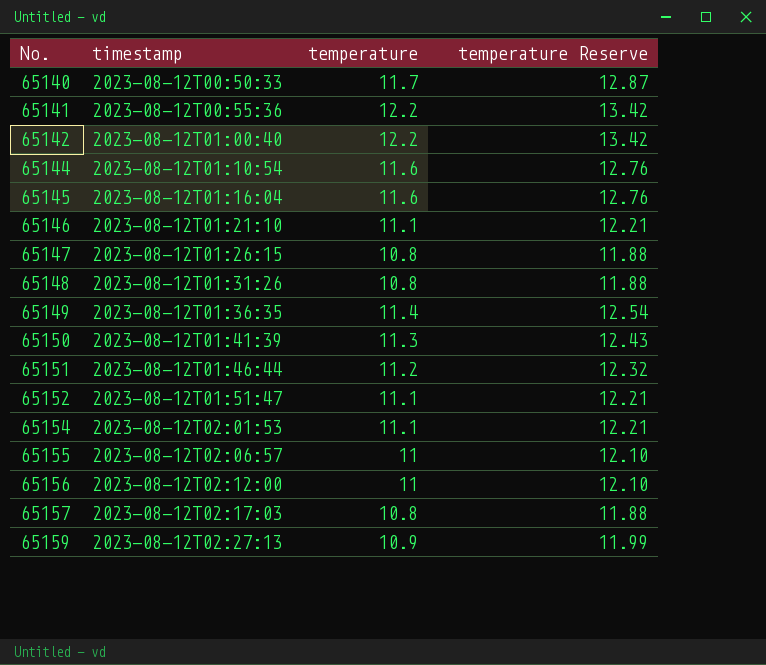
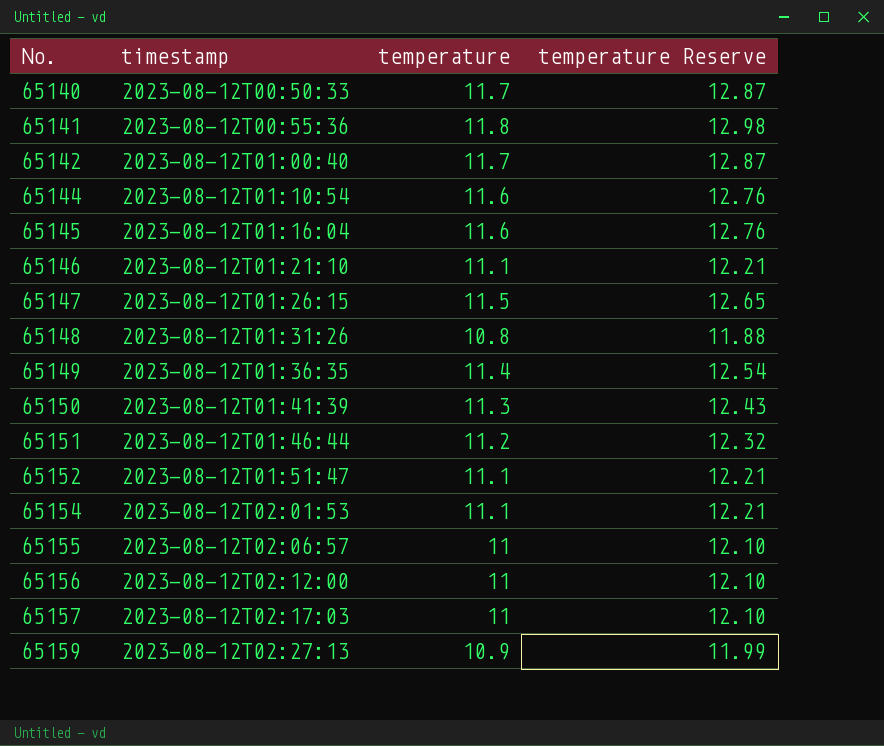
65141 | temperature: 12.2 -> 11.8
65141 | temperature Reserve: 13.42 -> 12.98
65142 | temperature: 12.2 -> 11.7
65142 | temperature Reserve: 13.42 -> 12.87
65147 | temperature: 10.8 -> 11.5
65147 | temperature Reserve: 11.88 -> 12.65
65157 | temperature: 10.8 -> 11
65157 | temperature Reserve: 11.88 -> 12.10

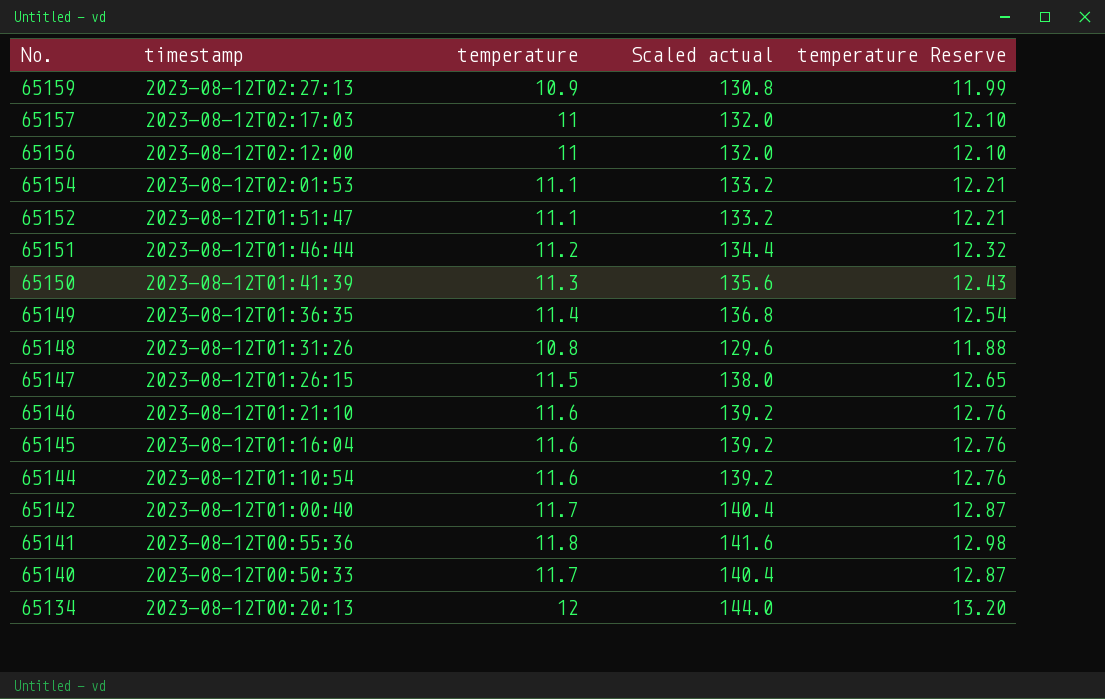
row order: No. ascending -> No. descending
column Scaled actual | formula: none -> [temperature] * 12
row 65155: 2023-08-12T02:06:57 | 11 | 12.10 -> none
65146 | temperature: 11.1 -> 11.6
65146 | temperature Reserve: 12.21 -> 12.76
row 65134: none -> 2023-08-12T00:20:13 | 12 | 144.0 | 13.20

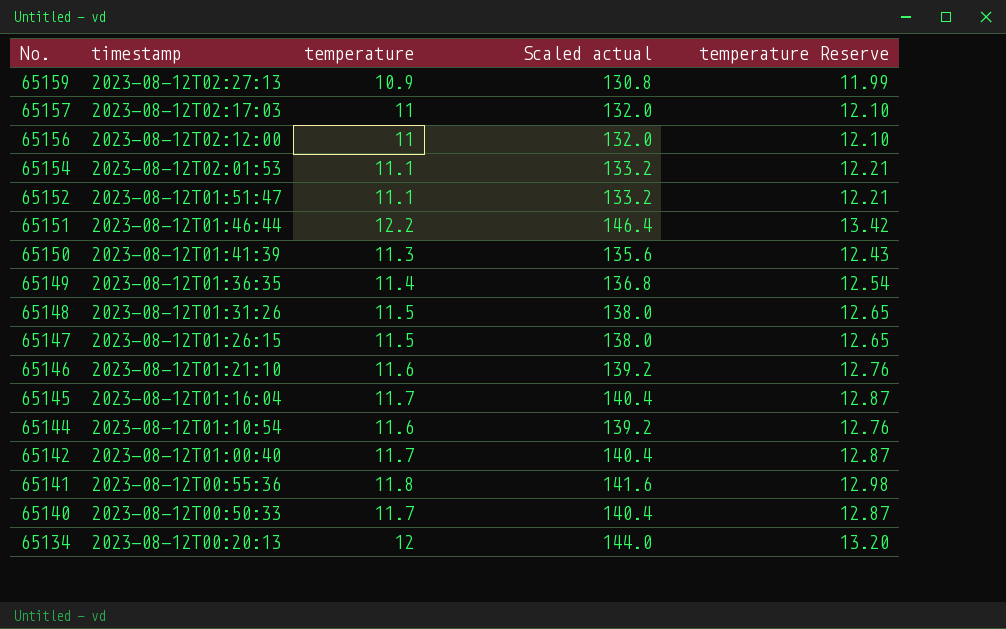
65151 | temperature: 11.2 -> 12.2
65151 | Scaled actual: 134.4 -> 146.4
65151 | temperature Reserve: 12.32 -> 13.42
65148 | temperature: 10.8 -> 11.5
65148 | Scaled actual: 129.6 -> 138.0
65148 | temperature Reserve: 11.88 -> 12.65
65145 | temperature: 11.6 -> 11.7
65145 | Scaled actual: 139.2 -> 140.4
65145 | temperature Reserve: 12.76 -> 12.87

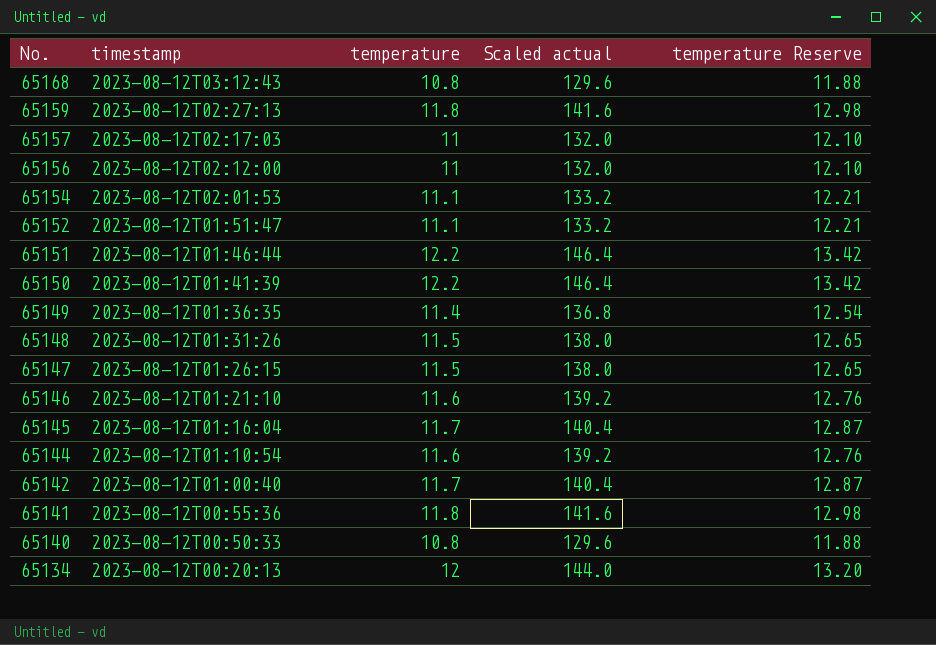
row 65168: none -> 2023-08-12T03:12:43 | 10.8 | 129.6 | 11.88
65159 | temperature: 10.9 -> 11.8
65159 | Scaled actual: 130.8 -> 141.6
65159 | temperature Reserve: 11.99 -> 12.98
65150 | temperature: 11.3 -> 12.2
65150 | Scaled actual: 135.6 -> 146.4
65150 | temperature Reserve: 12.43 -> 13.42
65140 | temperature: 11.7 -> 10.8
65140 | Scaled actual: 140.4 -> 129.6
65140 | temperature Reserve: 12.87 -> 11.88

